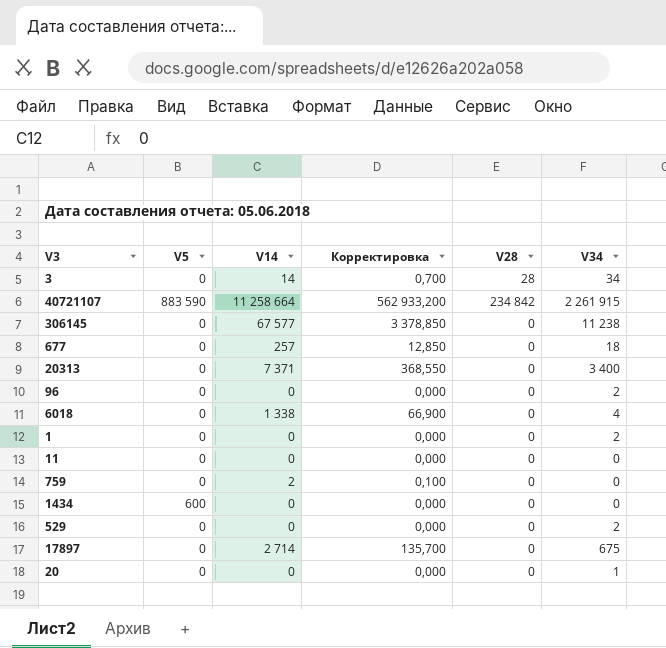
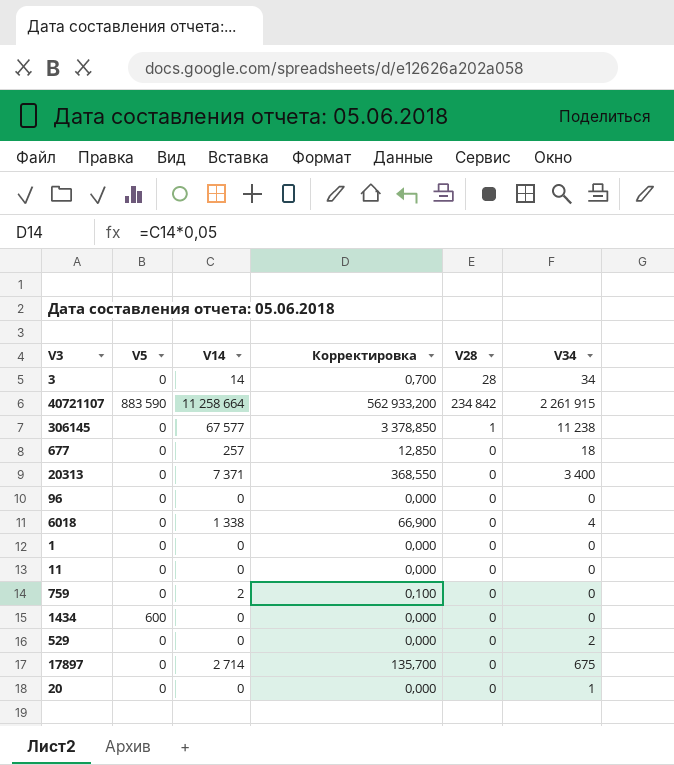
306145 | V28: 0 -> 1
96 | V34: 2 -> 0
1 | V34: 2 -> 0

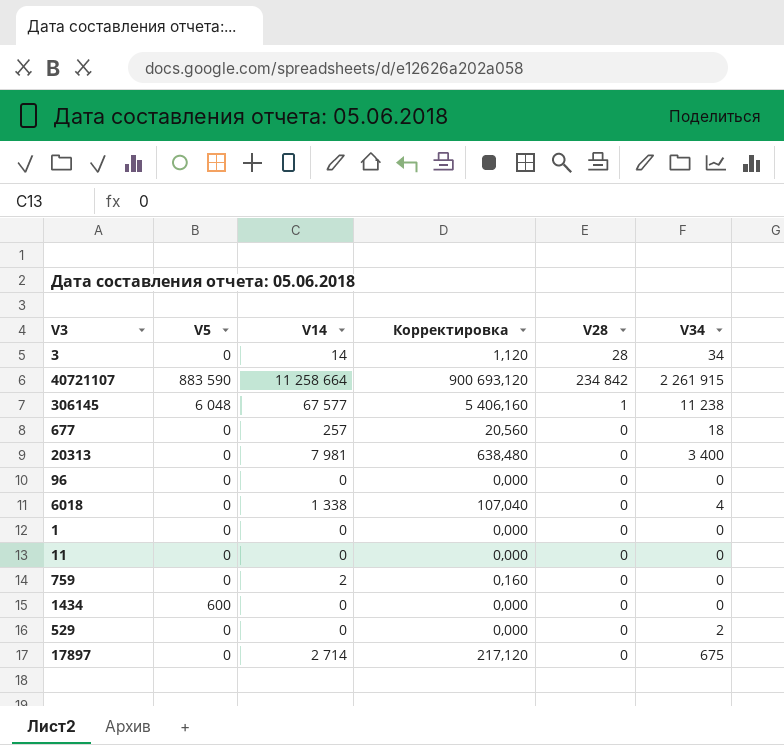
column Корректировка | formula: [V14] * 0,05 -> [V14] * 0,08
row 20: 0 | 0 | 0,000 | 0 | 1 -> none
306145 | V5: 0 -> 6 048
20313 | V14: 7 371 -> 7 981

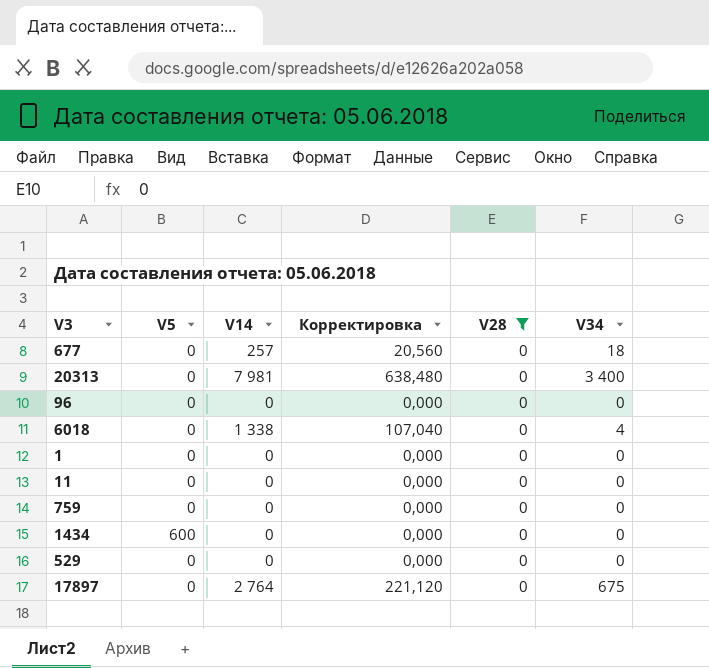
filter: none -> V28 = 0
759 | V14: 2 -> 0
759 | Корректировка: 0,160 -> 0,000
529 | V34: 2 -> 0
17897 | V14: 2 714 -> 2 764
17897 | Корректировка: 217,120 -> 221,120

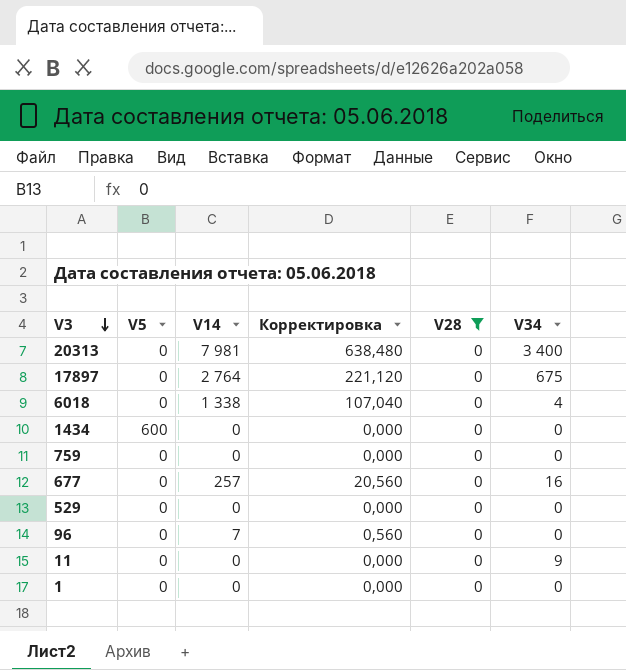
row order: none -> V3 descending
677 | V34: 18 -> 16
96 | V14: 0 -> 7
96 | Корректировка: 0,000 -> 0,560
11 | V34: 0 -> 9

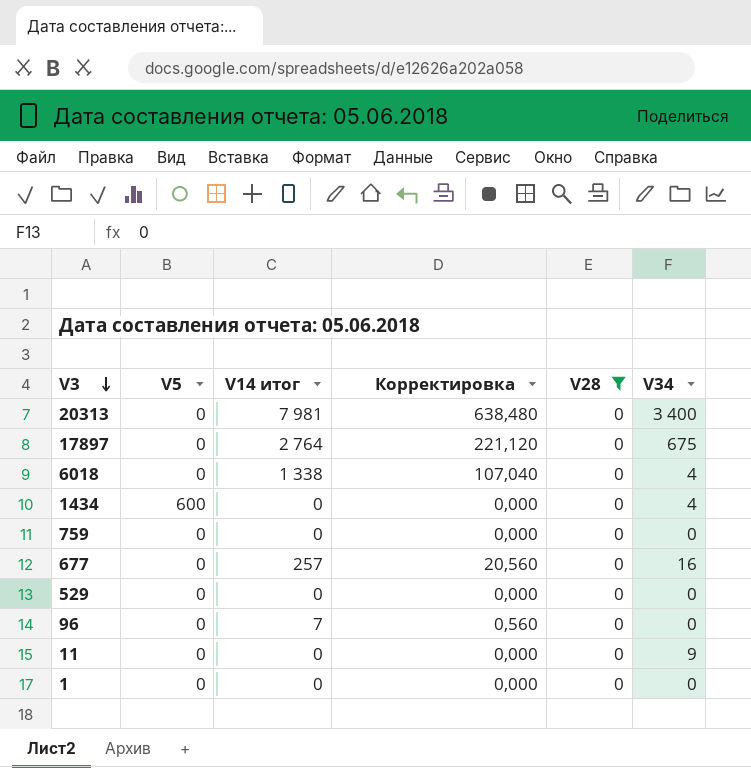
column name: V14 -> V14 итог
1434 | V34: 0 -> 4

